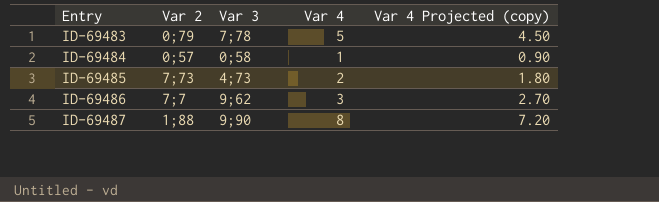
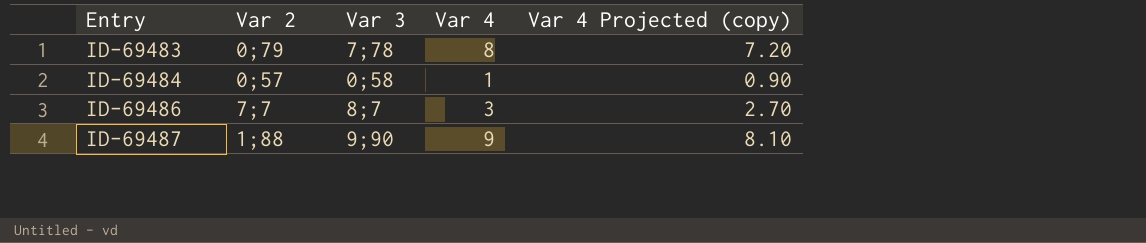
row ID-69485: 7;73 | 4;73 | 2 | 1.80 -> none
ID-69483 | Var 4: 5 -> 8
ID-69483 | Var 4 Projected (copy): 4.50 -> 7.20
ID-69486 | Var 3: 9;62 -> 8;7
ID-69487 | Var 4: 8 -> 9
ID-69487 | Var 4 Projected (copy): 7.20 -> 8.10

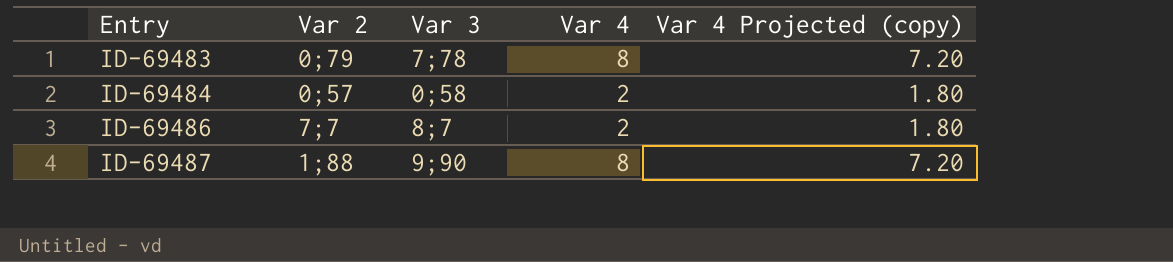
ID-69484 | Var 4: 1 -> 2
ID-69484 | Var 4 Projected (copy): 0.90 -> 1.80
ID-69486 | Var 4: 3 -> 2
ID-69486 | Var 4 Projected (copy): 2.70 -> 1.80
ID-69487 | Var 4: 9 -> 8
ID-69487 | Var 4 Projected (copy): 8.10 -> 7.20

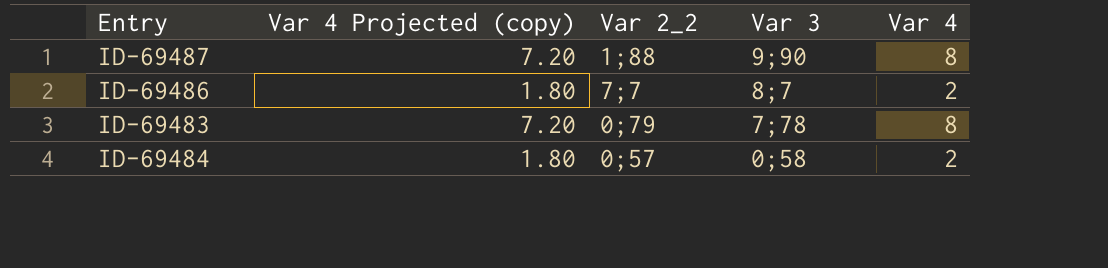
row order: Entry ascending -> Var 3 descending
column Var 4 Projected (copy) | position: 5 -> 2
column name: Var 2 -> Var 2_2

